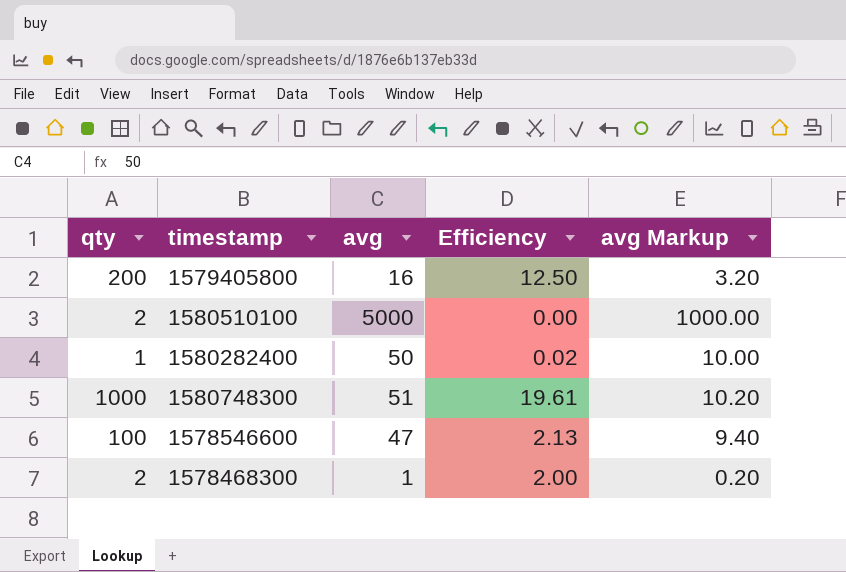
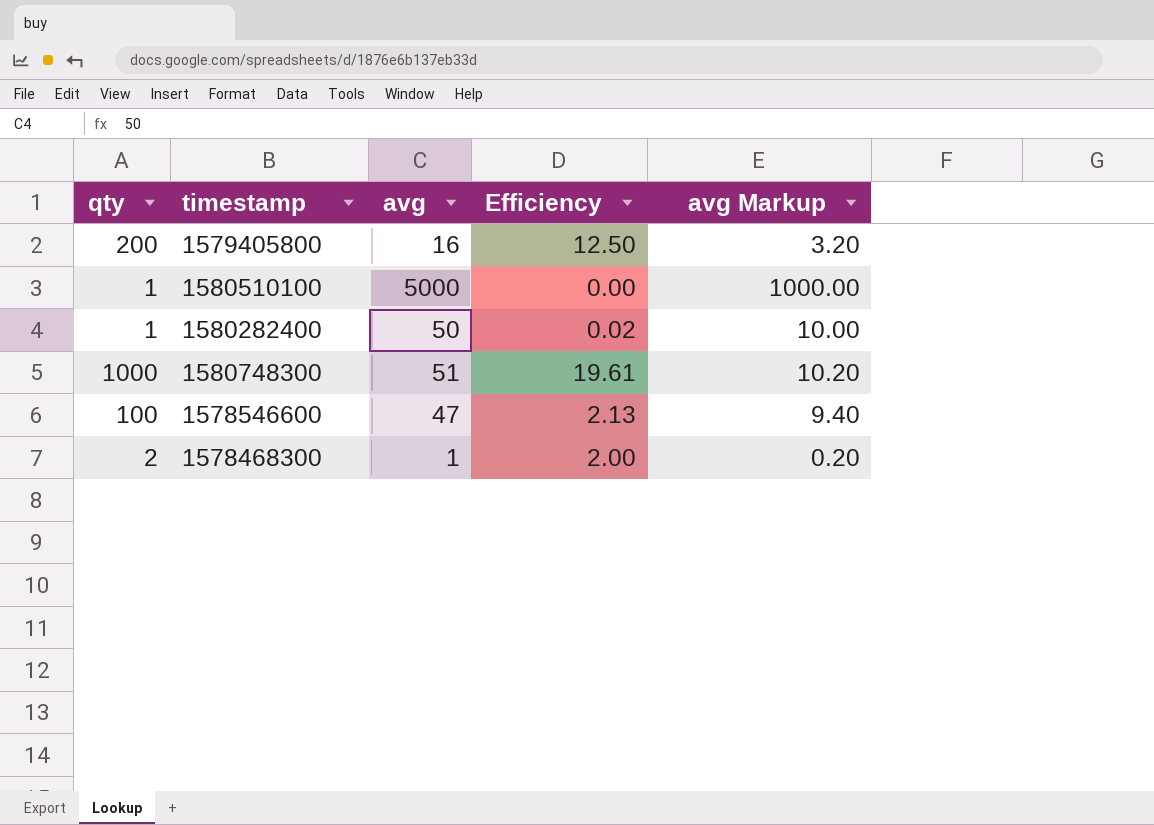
1580510100 | qty: 2 -> 1

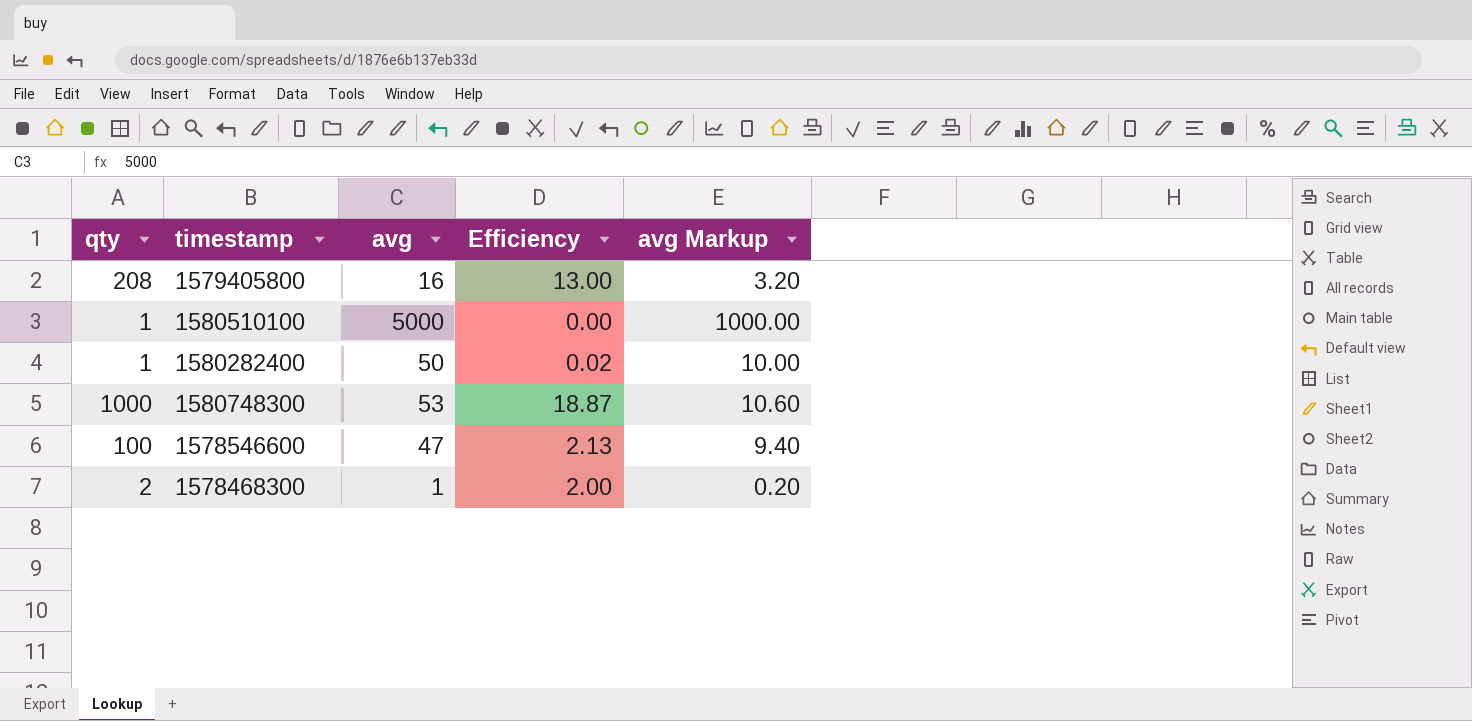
1579405800 | qty: 200 -> 208
1579405800 | Efficiency: 12.50 -> 13.00
1580748300 | avg: 51 -> 53
1580748300 | Efficiency: 19.61 -> 18.87
1580748300 | avg Markup: 10.20 -> 10.60

